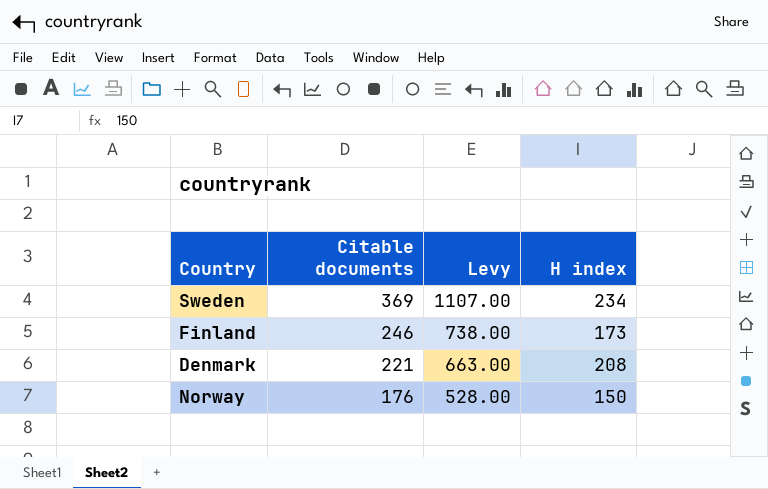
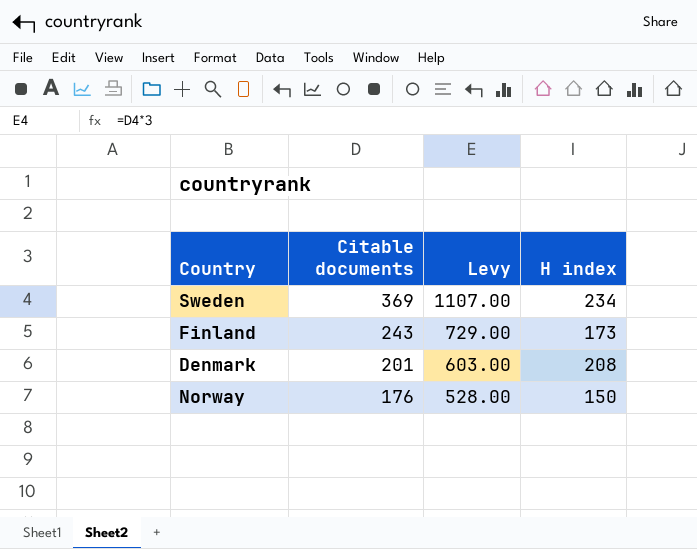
Finland | Citable documents: 246 -> 243
Finland | Levy: 738.00 -> 729.00
Denmark | Citable documents: 221 -> 201
Denmark | Levy: 663.00 -> 603.00

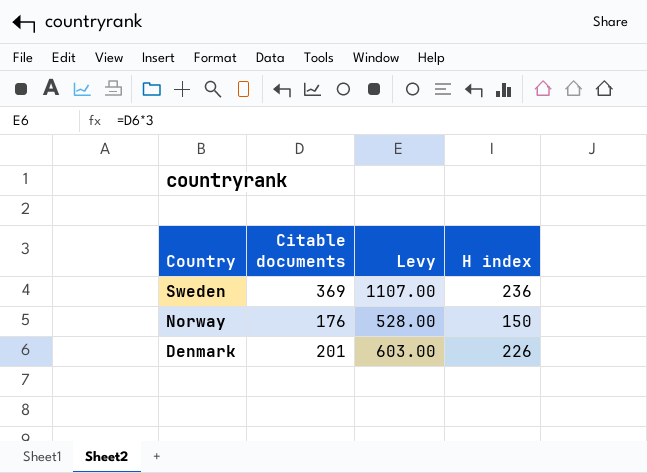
row order: Citable documents descending -> Country descending
row Finland: 243 | 729.00 | 173 -> none
Sweden | H index: 234 -> 236
Denmark | H index: 208 -> 226

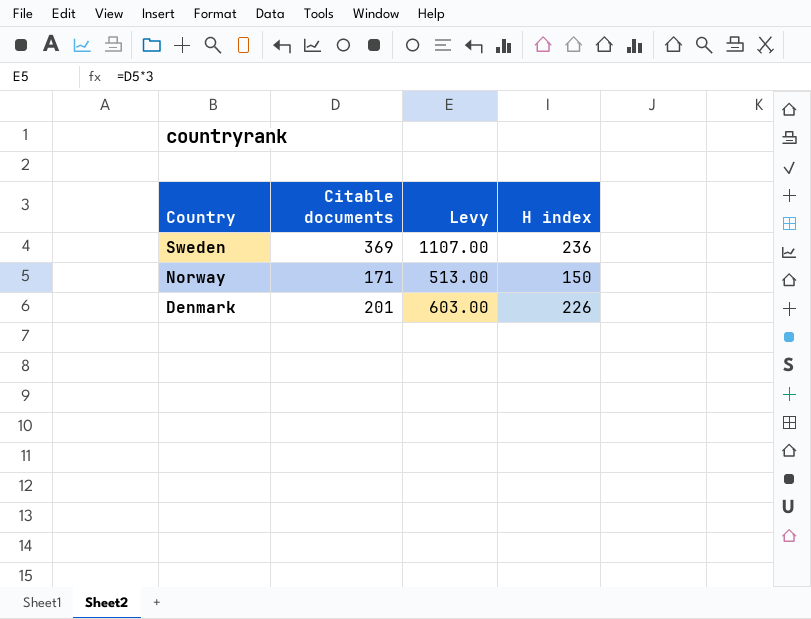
Norway | Citable documents: 176 -> 171
Norway | Levy: 528.00 -> 513.00

